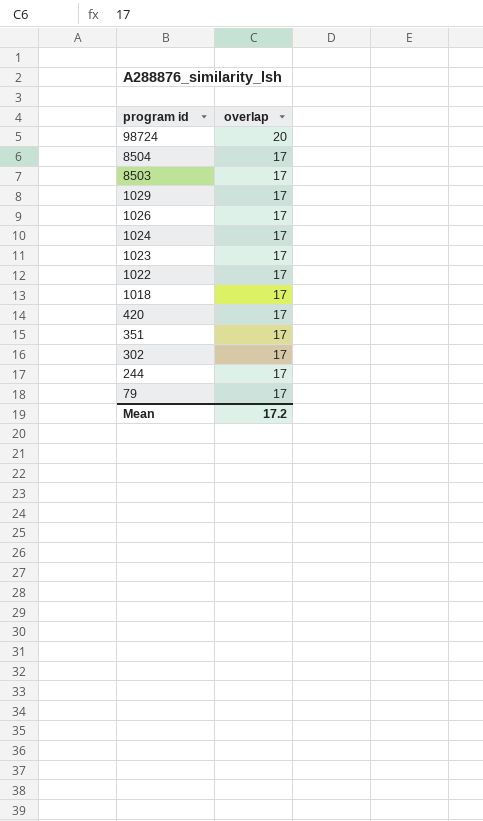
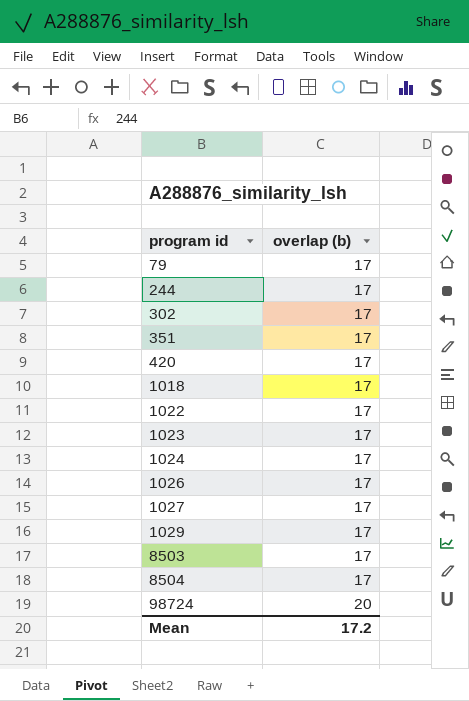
row order: program id descending -> program id ascending
column name: overlap -> overlap (b)
row 1027: none -> 17

